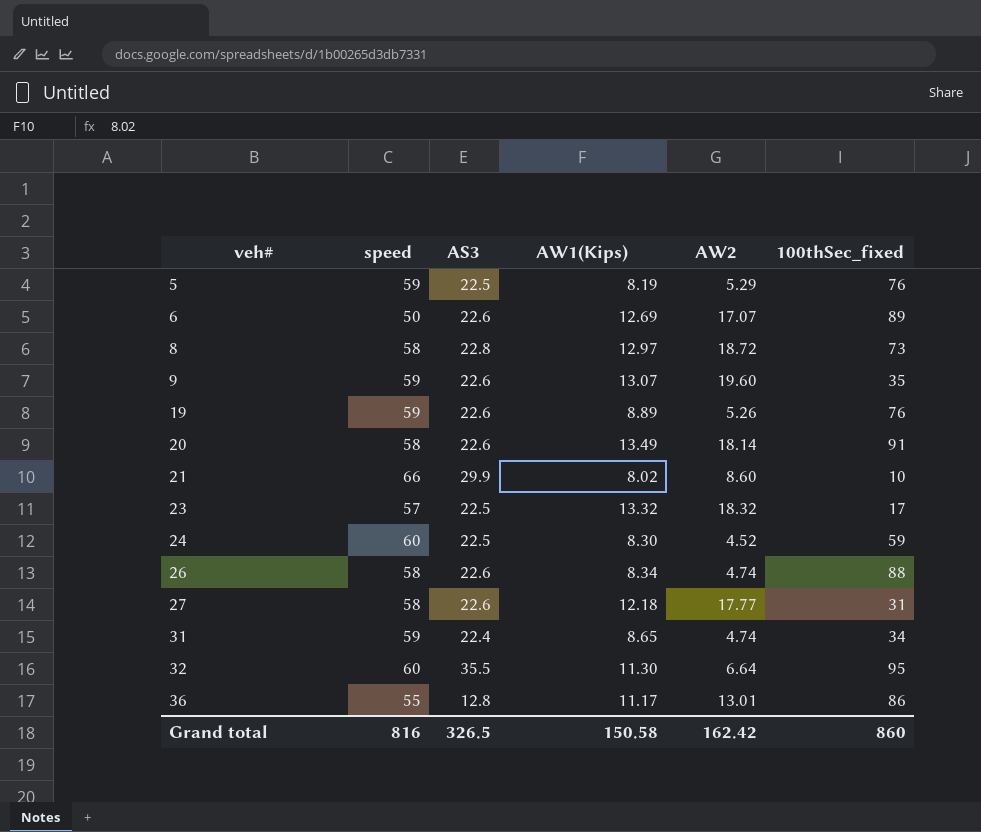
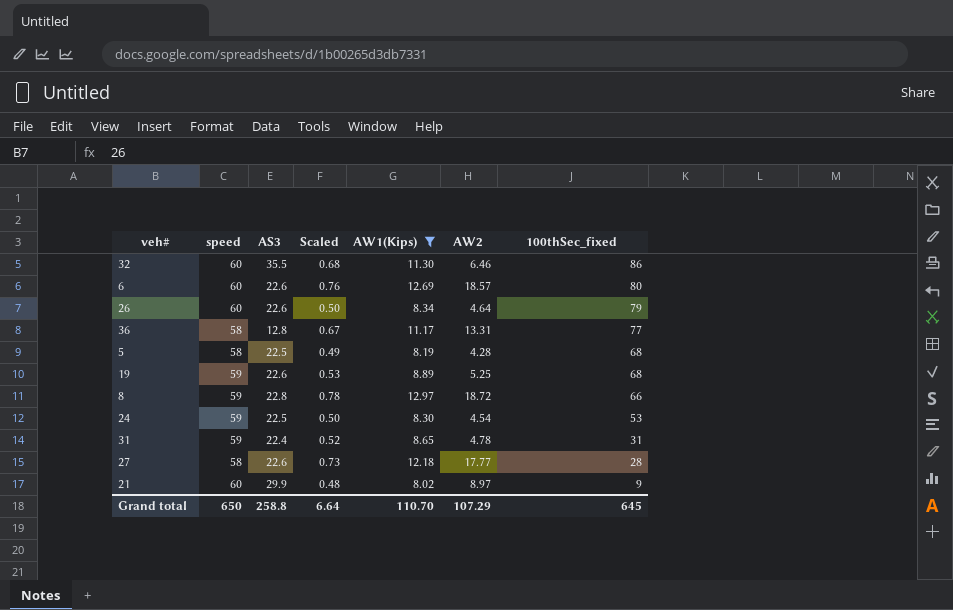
filter: none -> AW1(Kips) <= 12.97
row order: veh# ascending -> 100thSec_fixed descending
column Scaled | formula: none -> [AW1(Kips)] * 0.06
32 | AW2: 6.64 -> 6.46
32 | 100thSec_fixed: 95 -> 86
6 | speed: 50 -> 60
6 | AW2: 17.07 -> 18.57
6 | 100thSec_fixed: 89 -> 80
26 | speed: 58 -> 60
26 | AW2: 4.74 -> 4.64
26 | 100thSec_fixed: 88 -> 79
36 | speed: 55 -> 58
36 | AW2: 13.01 -> 13.31
36 | 100thSec_fixed: 86 -> 77
5 | speed: 59 -> 58
5 | AW2: 5.29 -> 4.28
5 | 100thSec_fixed: 76 -> 68
19 | AW2: 5.26 -> 5.25
19 | 100thSec_fixed: 76 -> 68
8 | speed: 58 -> 59
8 | 100thSec_fixed: 73 -> 66
24 | speed: 60 -> 59
24 | AW2: 4.52 -> 4.54
24 | 100thSec_fixed: 59 -> 53
31 | AW2: 4.74 -> 4.78
31 | 100thSec_fixed: 34 -> 31
27 | 100thSec_fixed: 31 -> 28
21 | speed: 66 -> 60
21 | AW2: 8.60 -> 8.97
21 | 100thSec_fixed: 10 -> 9
Grand total | speed: 816 -> 650
Grand total | AS3: 326.5 -> 258.8
Grand total | AW1(Kips): 150.58 -> 110.70
Grand total | AW2: 162.42 -> 107.29
Grand total | 100thSec_fixed: 860 -> 645

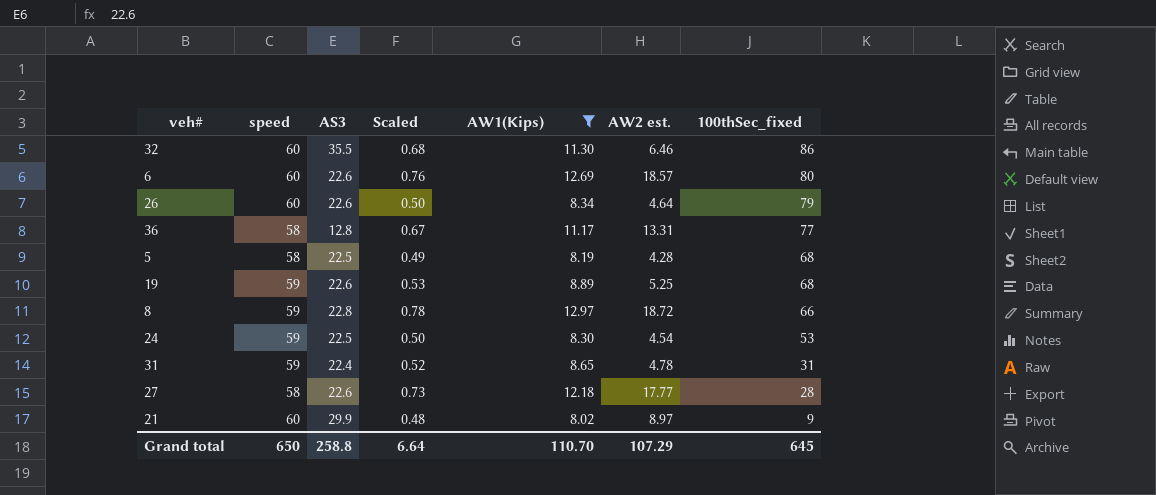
column name: AW2 -> AW2 est.

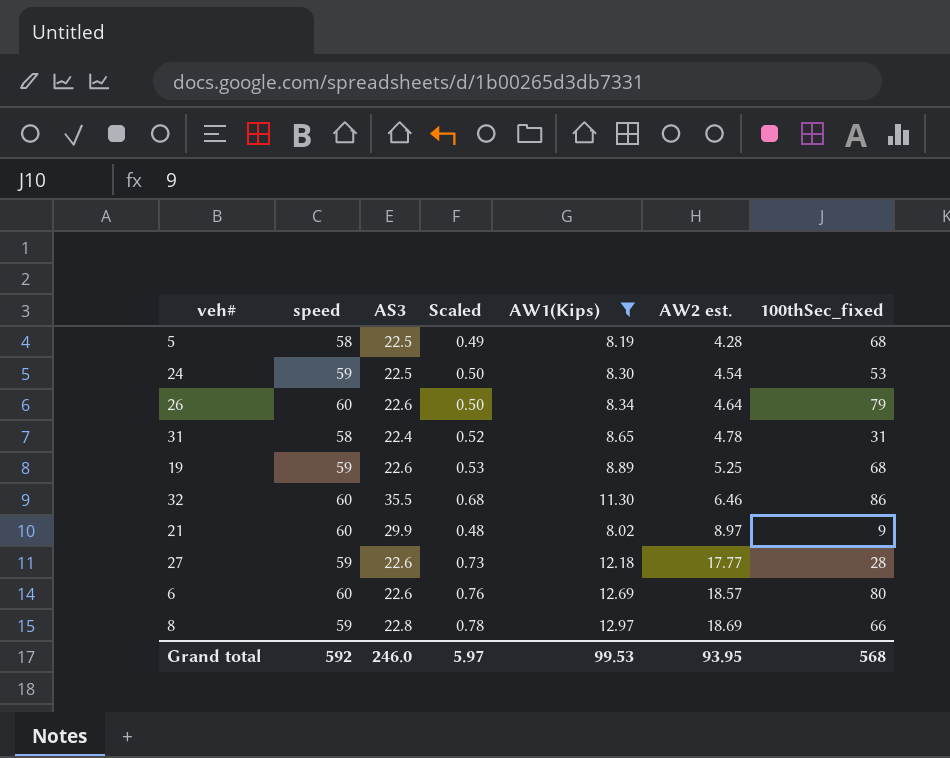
row order: 100thSec_fixed descending -> AW2 est. ascending
row 36: 58 | 12.8 | 0.67 | 11.17 | 13.31 | 77 -> none
31 | speed: 59 -> 58
27 | speed: 58 -> 59
8 | AW2 est.: 18.72 -> 18.69
Grand total | speed: 650 -> 592
Grand total | AS3: 258.8 -> 246.0
Grand total | Scaled: 6.64 -> 5.97
Grand total | AW1(Kips): 110.70 -> 99.53
Grand total | AW2 est.: 107.29 -> 93.95
Grand total | 100thSec_fixed: 645 -> 568

